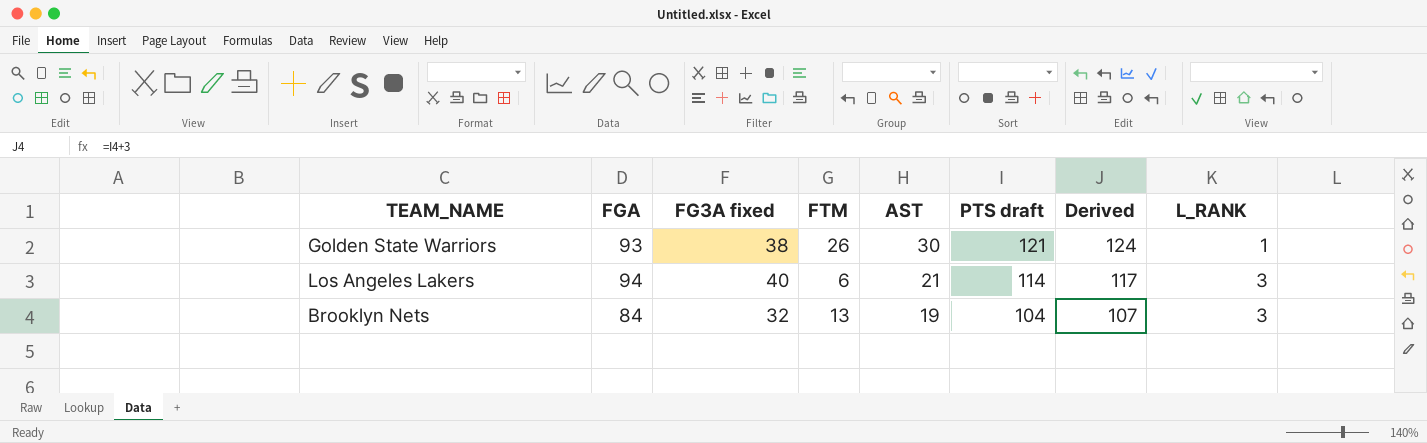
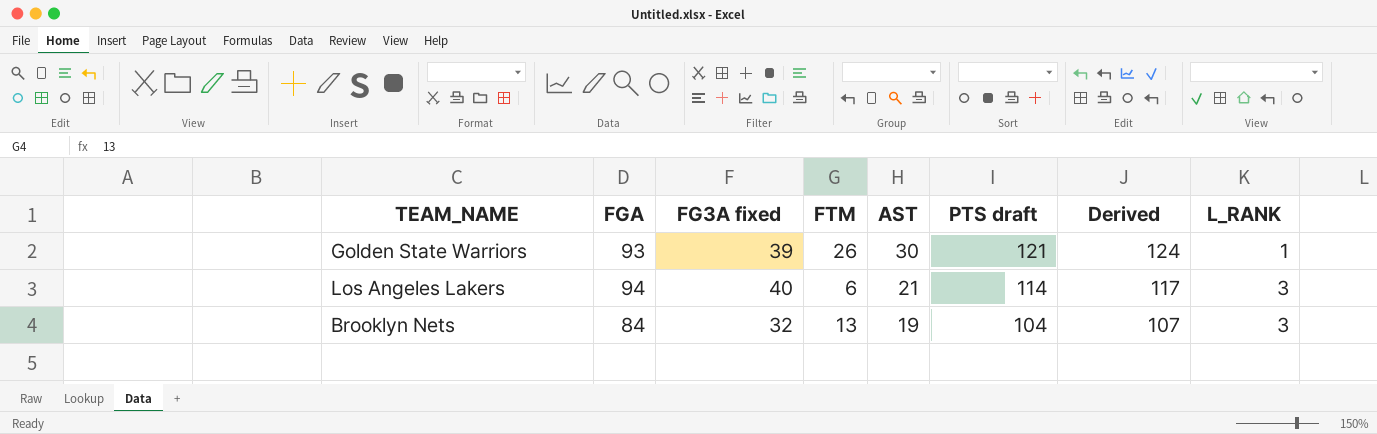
Golden State Warriors | FG3A fixed: 38 -> 39

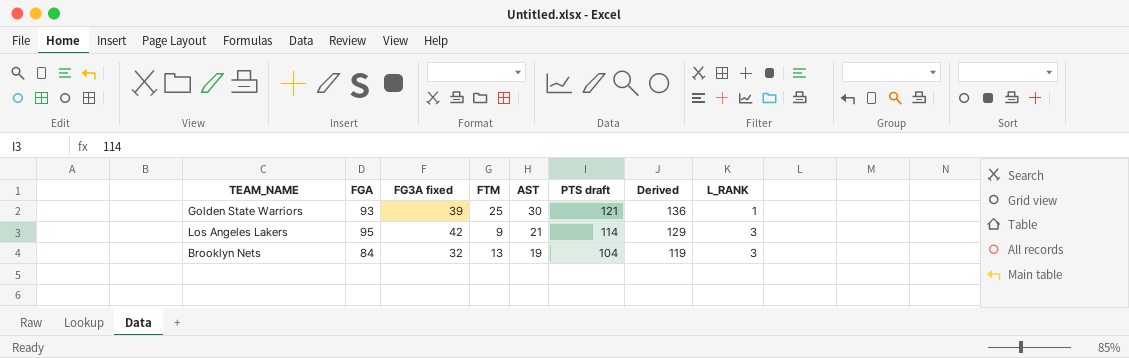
column Derived | formula: [PTS draft] + 3 -> [PTS draft] + 15
Golden State Warriors | FTM: 26 -> 25
Los Angeles Lakers | FGA: 94 -> 95
Los Angeles Lakers | FG3A fixed: 40 -> 42
Los Angeles Lakers | FTM: 6 -> 9

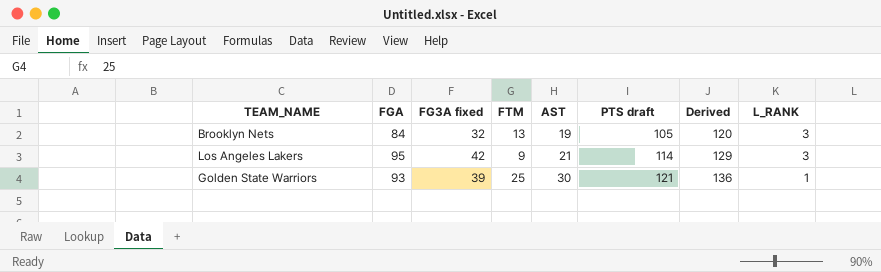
row order: AST descending -> AST ascending
Brooklyn Nets | PTS draft: 104 -> 105
Brooklyn Nets | Derived: 119 -> 120

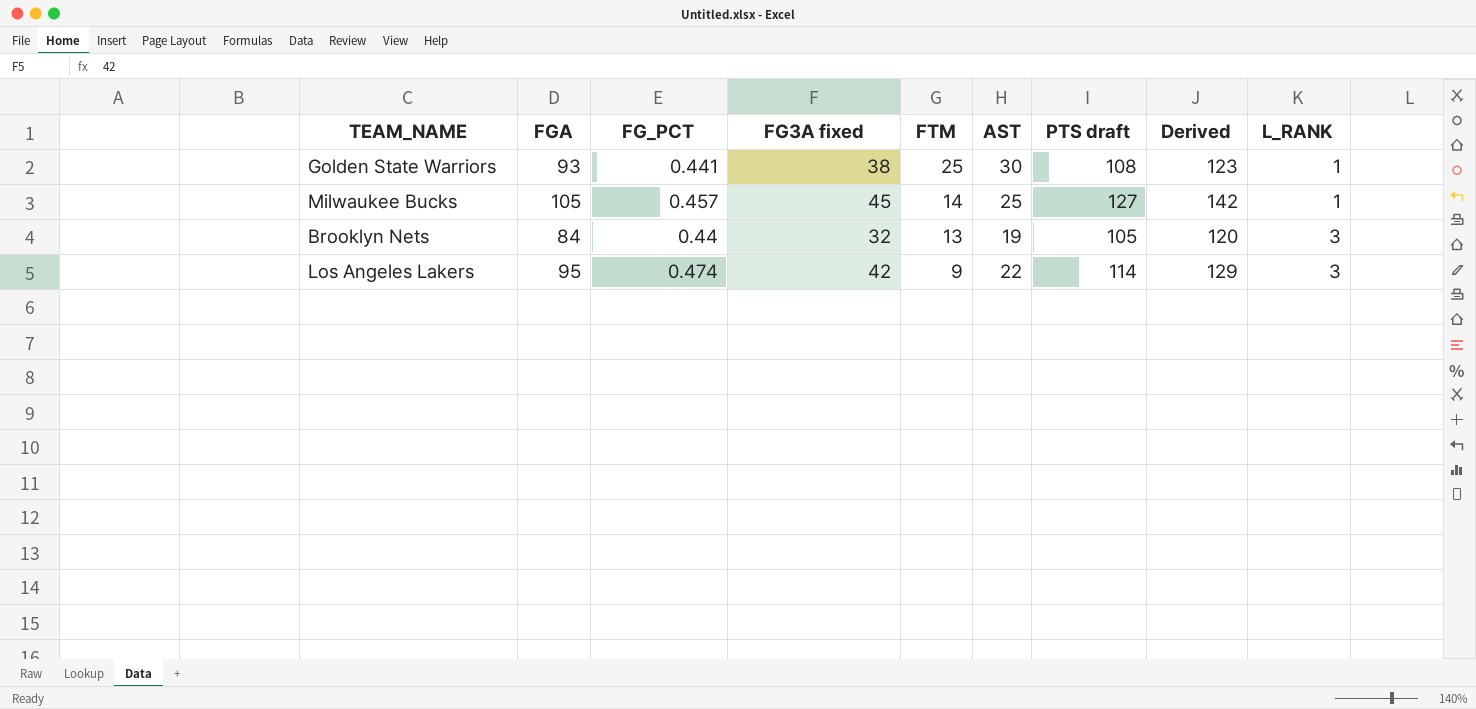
row order: AST ascending -> FTM descending
column FG_PCT | position: none -> 3
Golden State Warriors | FG3A fixed: 39 -> 38
Golden State Warriors | PTS draft: 121 -> 108
Golden State Warriors | Derived: 136 -> 123
row Milwaukee Bucks: none -> 105 | 0.457 | 45 | 14 | 25 | 127 | 142 | 1
Los Angeles Lakers | AST: 21 -> 22

